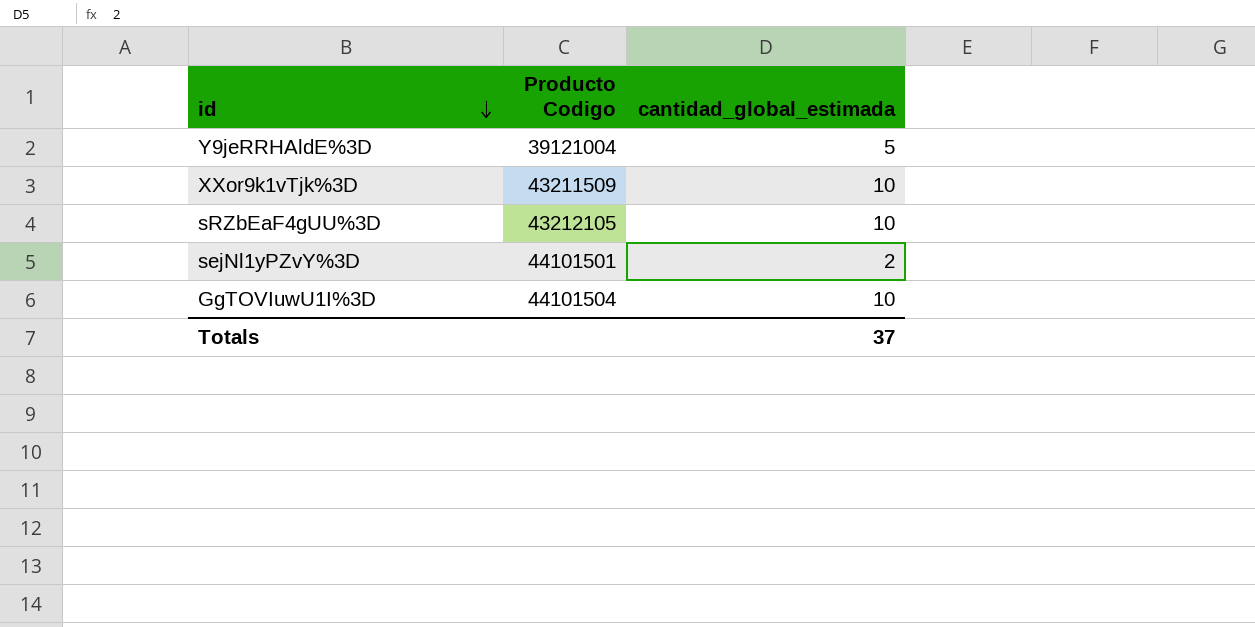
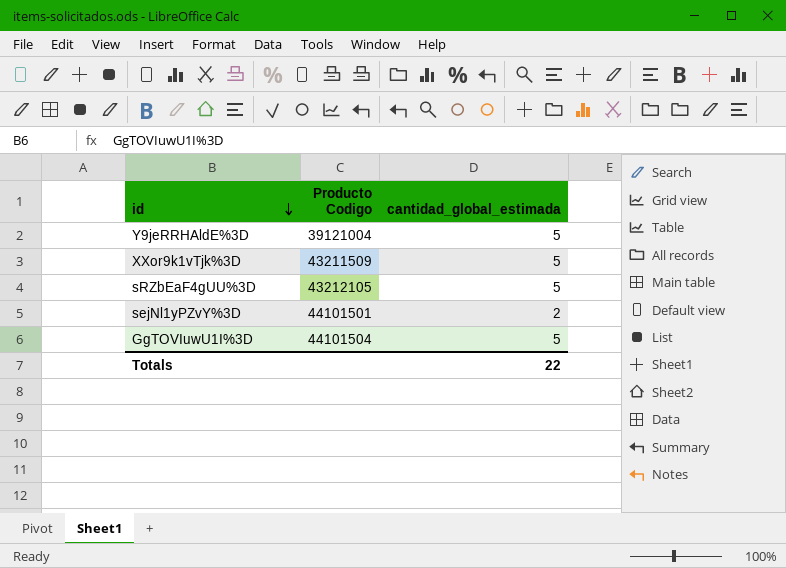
XXor9k1vTjk%3D | cantidad_global_estimada: 10 -> 5
sRZbEaF4gUU%3D | cantidad_global_estimada: 10 -> 5
GgTOVIuwU1I%3D | cantidad_global_estimada: 10 -> 5
Totals | cantidad_global_estimada: 37 -> 22

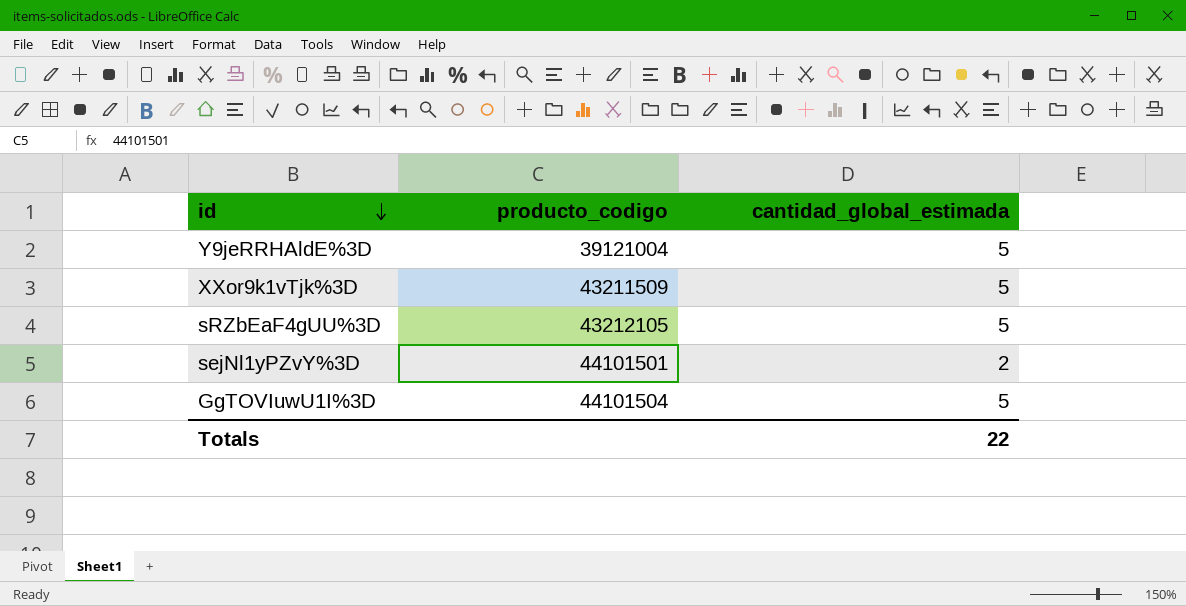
column name: Producto Codigo -> producto_codigo

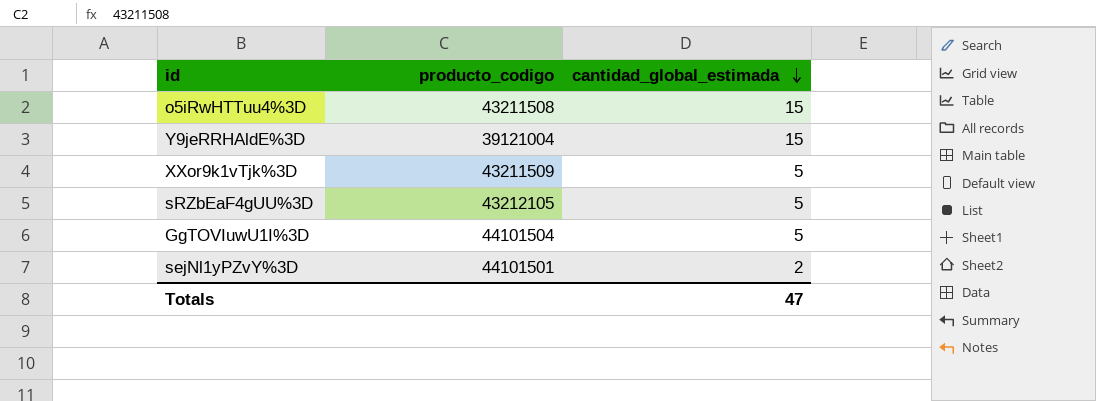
row order: id descending -> cantidad_global_estimada descending
row o5iRwHTTuu4%3D: none -> 43211508 | 15
Y9jeRRHAldE%3D | cantidad_global_estimada: 5 -> 15
Totals | cantidad_global_estimada: 22 -> 47

